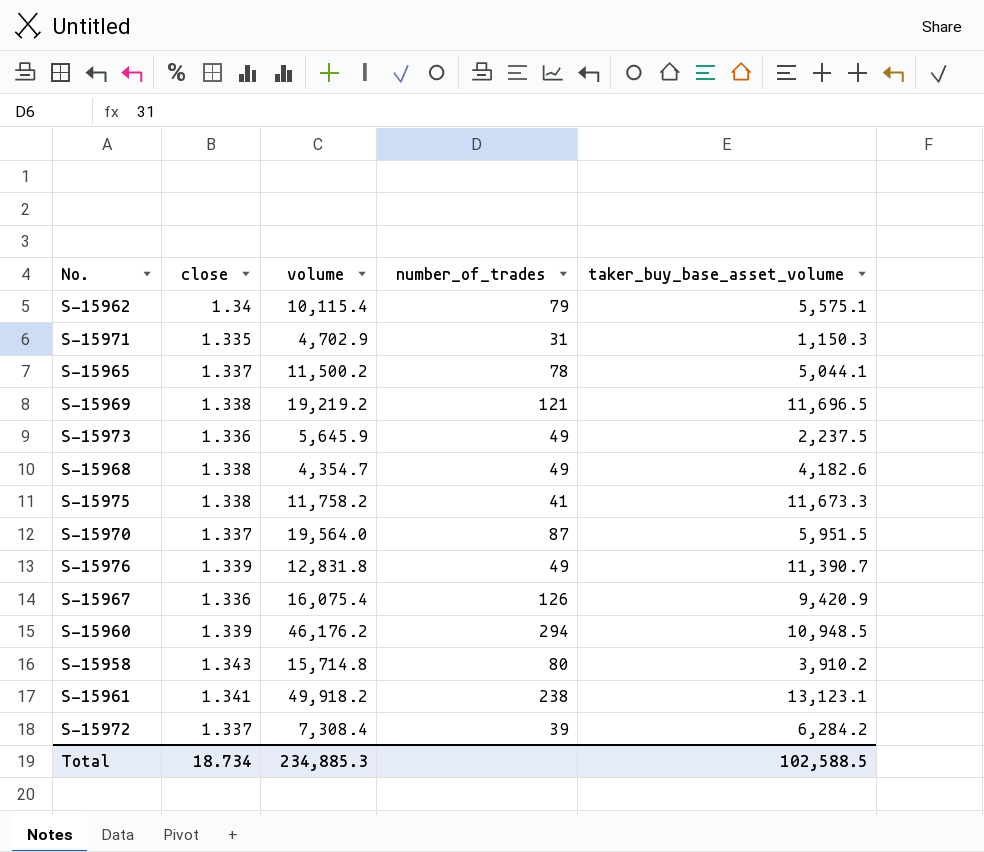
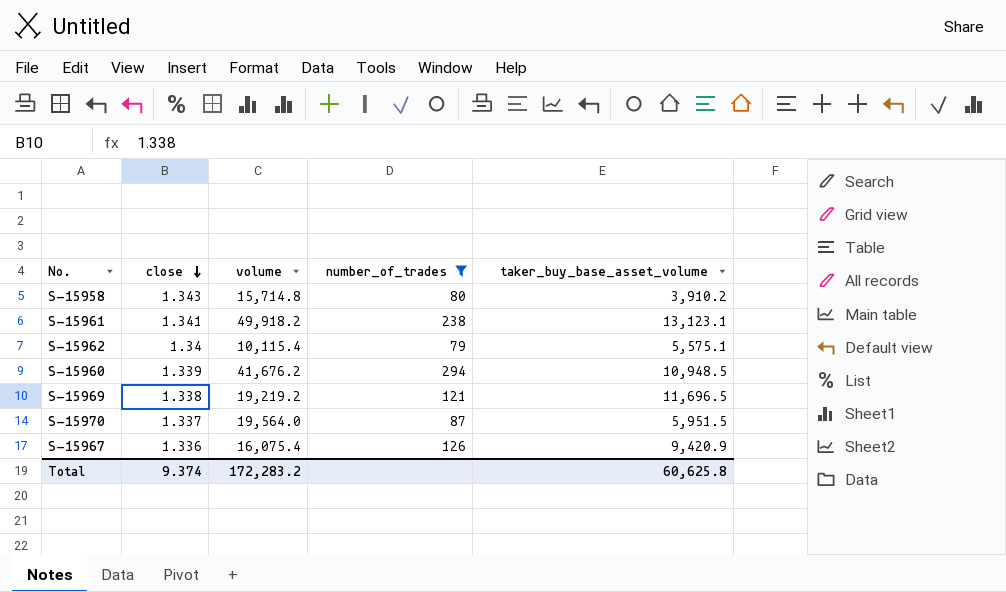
filter: none -> number_of_trades >= 79
row order: none -> close descending
S-15960 | volume: 46,176.2 -> 41,676.2
Total | close: 18.734 -> 9.374
Total | volume: 234,885.3 -> 172,283.2
Total | taker_buy_base_asset_volume: 102,588.5 -> 60,625.8

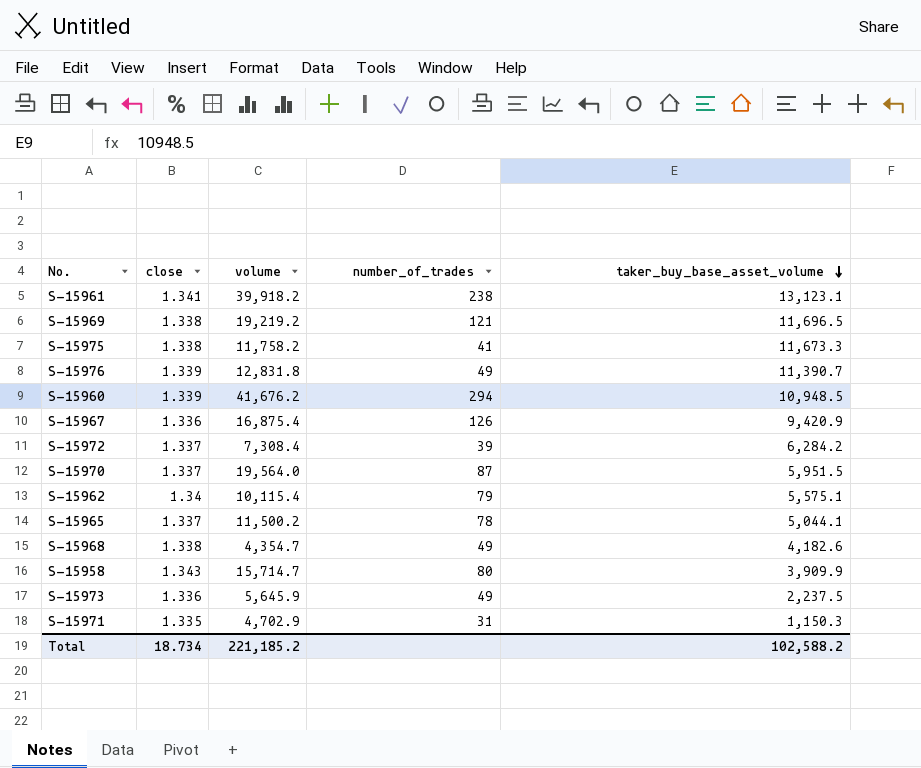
filter: number_of_trades >= 79 -> none
row order: close descending -> taker_buy_base_asset_volume descending
S-15961 | volume: 49,918.2 -> 39,918.2
S-15967 | volume: 16,075.4 -> 16,875.4
S-15958 | volume: 15,714.8 -> 15,714.7
S-15958 | taker_buy_base_asset_volume: 3,910.2 -> 3,909.9
Total | close: 9.374 -> 18.734
Total | volume: 172,283.2 -> 221,185.2
Total | taker_buy_base_asset_volume: 60,625.8 -> 102,588.2

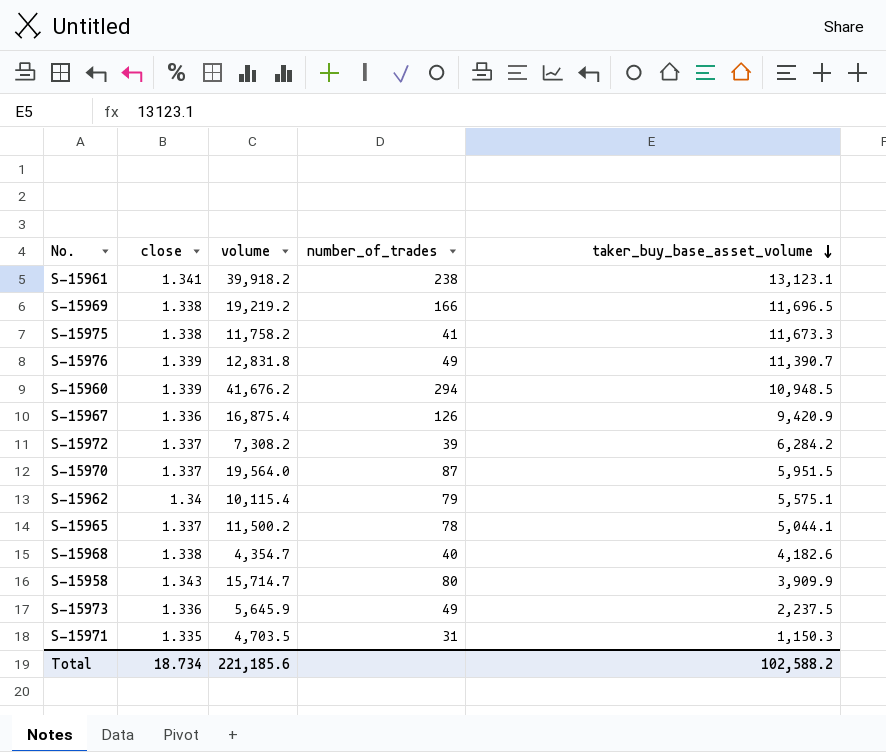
S-15969 | number_of_trades: 121 -> 166
S-15972 | volume: 7,308.4 -> 7,308.2
S-15968 | number_of_trades: 49 -> 40
S-15971 | volume: 4,702.9 -> 4,703.5
Total | volume: 221,185.2 -> 221,185.6

